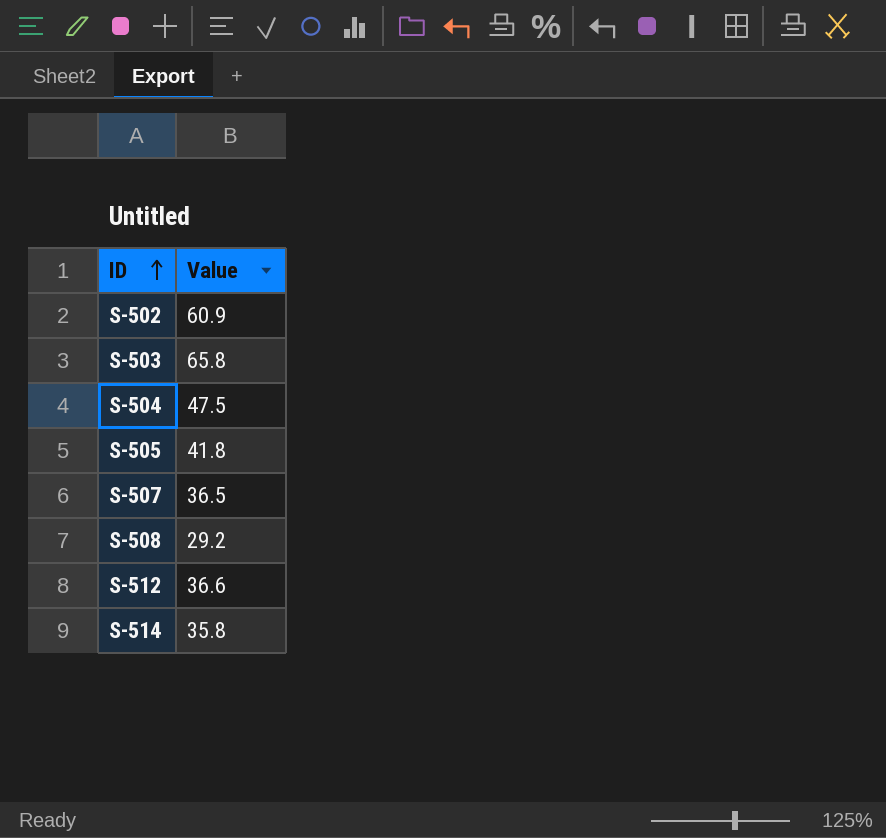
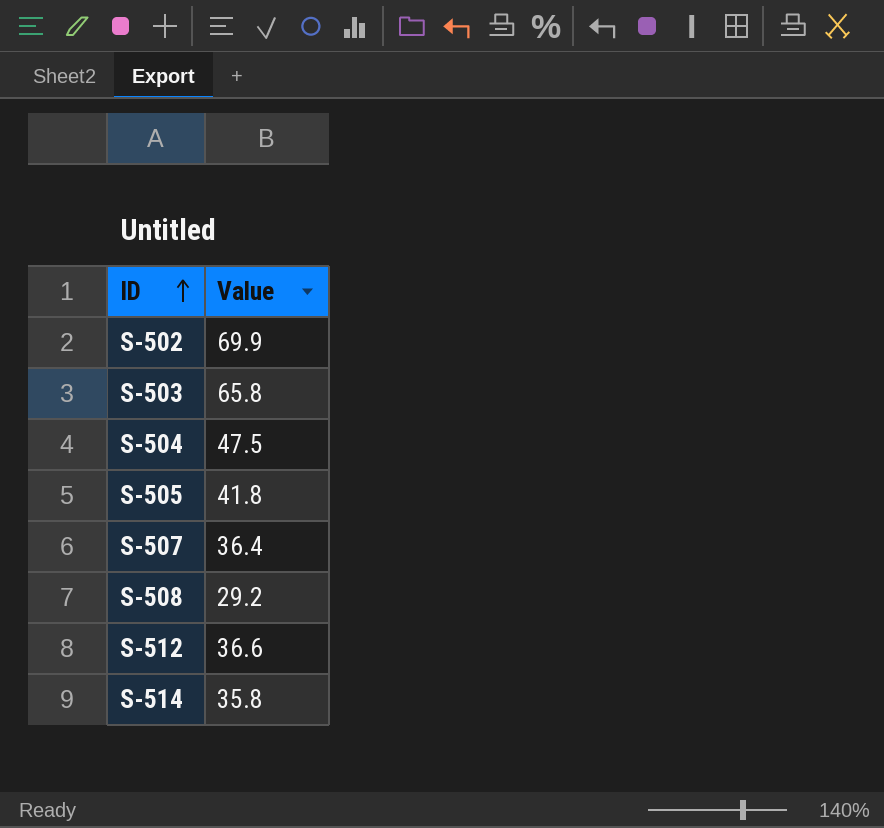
S-502 | Value: 60.9 -> 69.9
S-507 | Value: 36.5 -> 36.4

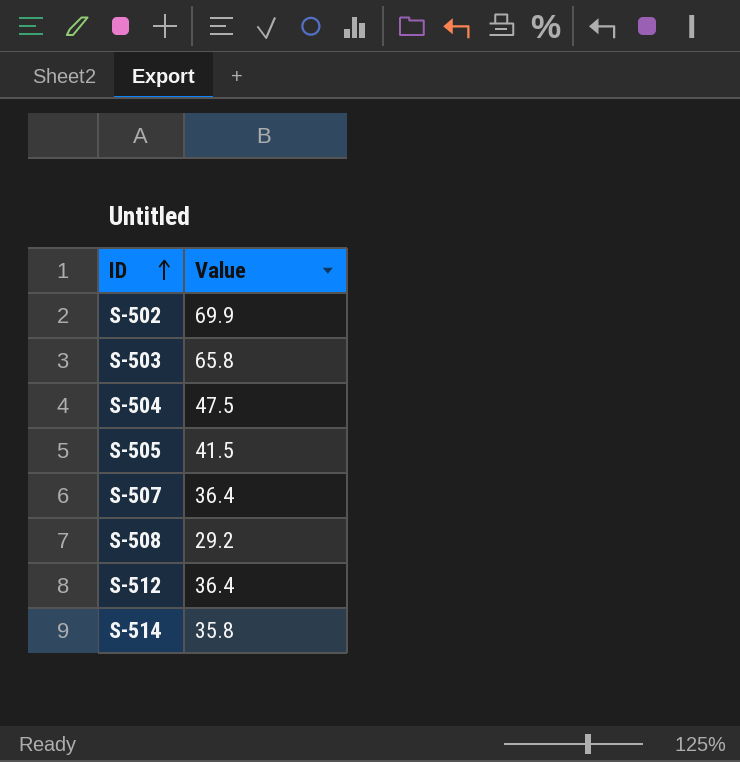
S-505 | Value: 41.8 -> 41.5
S-512 | Value: 36.6 -> 36.4

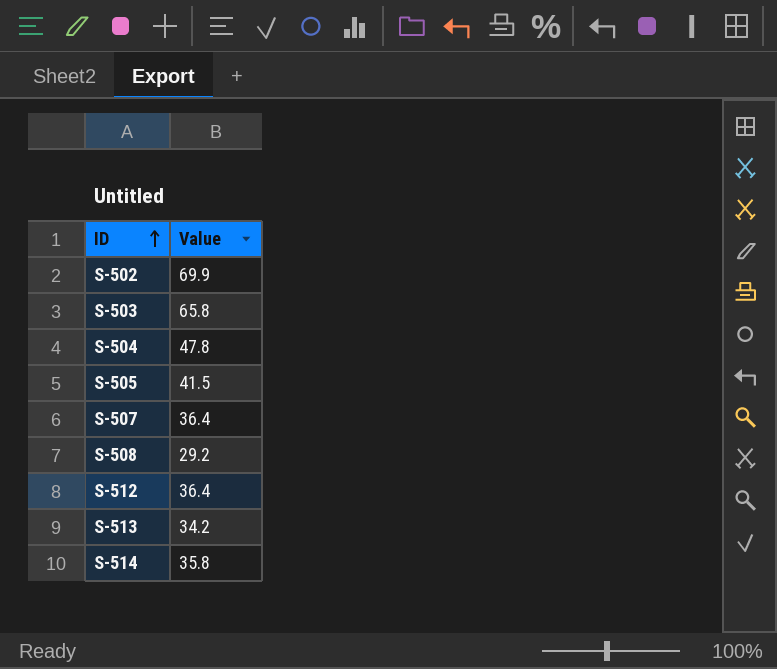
S-504 | Value: 47.5 -> 47.8
row S-513: none -> 34.2

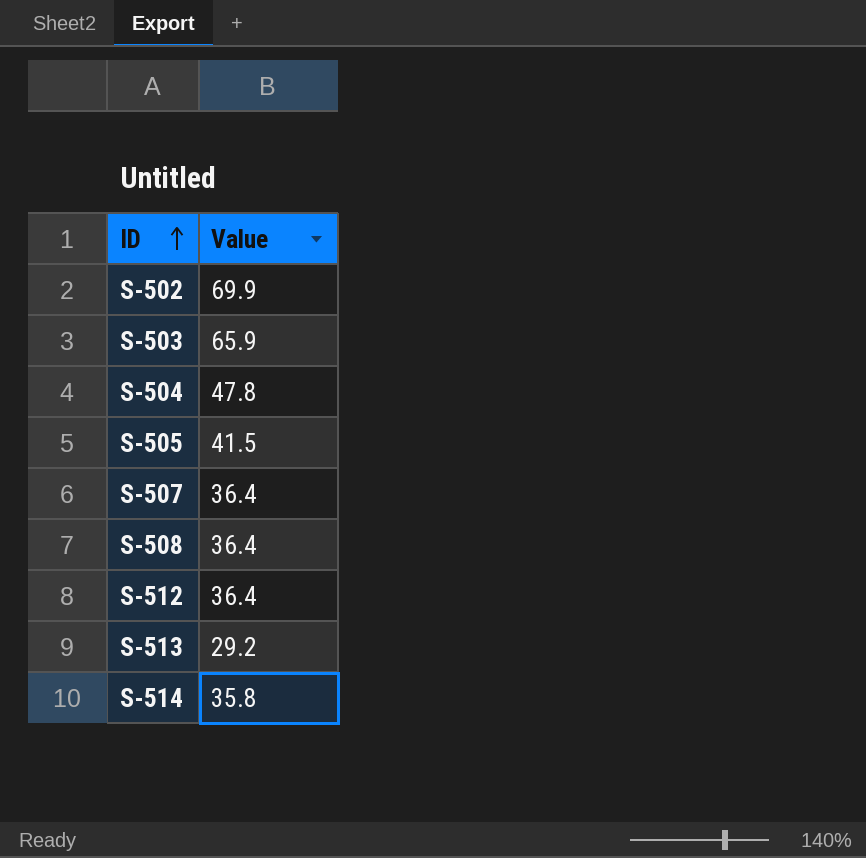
S-503 | Value: 65.8 -> 65.9
S-508 | Value: 29.2 -> 36.4
S-513 | Value: 34.2 -> 29.2

